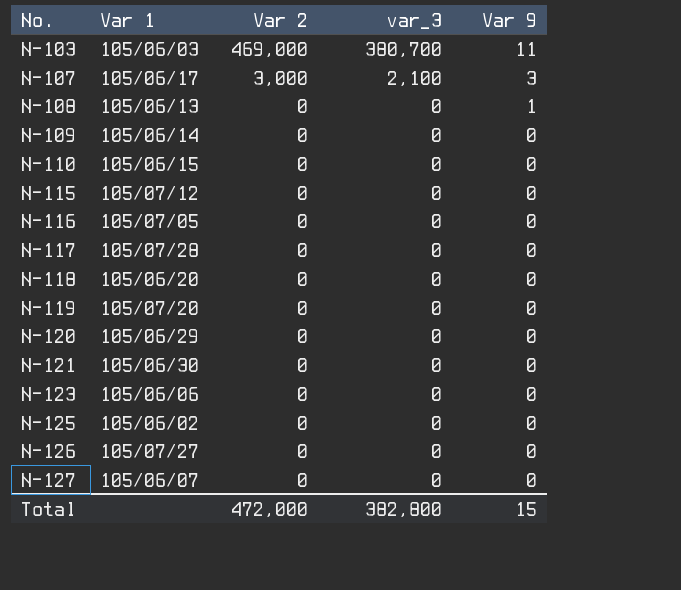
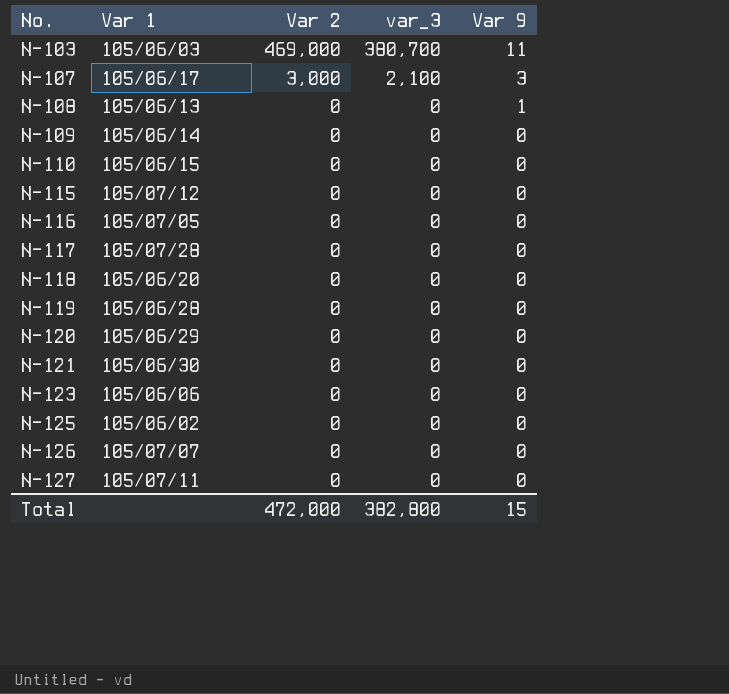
N-119 | Var 1: 105/07/20 -> 105/06/28
N-126 | Var 1: 105/07/27 -> 105/07/07
N-127 | Var 1: 105/06/07 -> 105/07/11

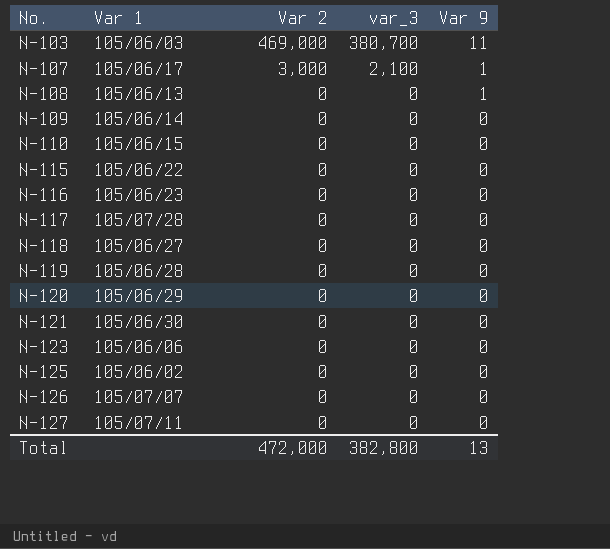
N-107 | Var 9: 3 -> 1
N-115 | Var 1: 105/07/12 -> 105/06/22
N-116 | Var 1: 105/07/05 -> 105/06/23
N-118 | Var 1: 105/06/20 -> 105/06/27
Total | Var 9: 15 -> 13

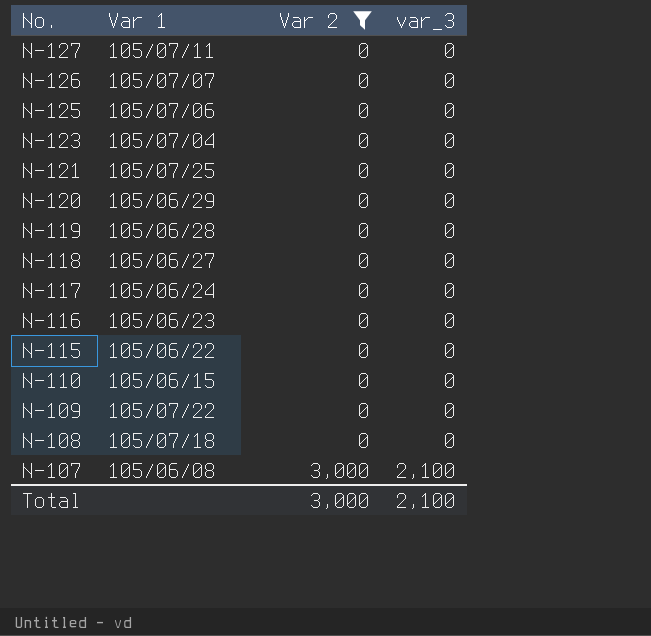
filter: none -> Var 2 != 469,000
row order: No. ascending -> No. descending
column Var 9 | position: 5 -> none
N-125 | Var 1: 105/06/02 -> 105/07/06
N-123 | Var 1: 105/06/06 -> 105/07/04
N-121 | Var 1: 105/06/30 -> 105/07/25
N-117 | Var 1: 105/07/28 -> 105/06/24
N-109 | Var 1: 105/06/14 -> 105/07/22
N-108 | Var 1: 105/06/13 -> 105/07/18
N-107 | Var 1: 105/06/17 -> 105/06/08
Total | Var 2: 472,000 -> 3,000
Total | var_3: 382,800 -> 2,100

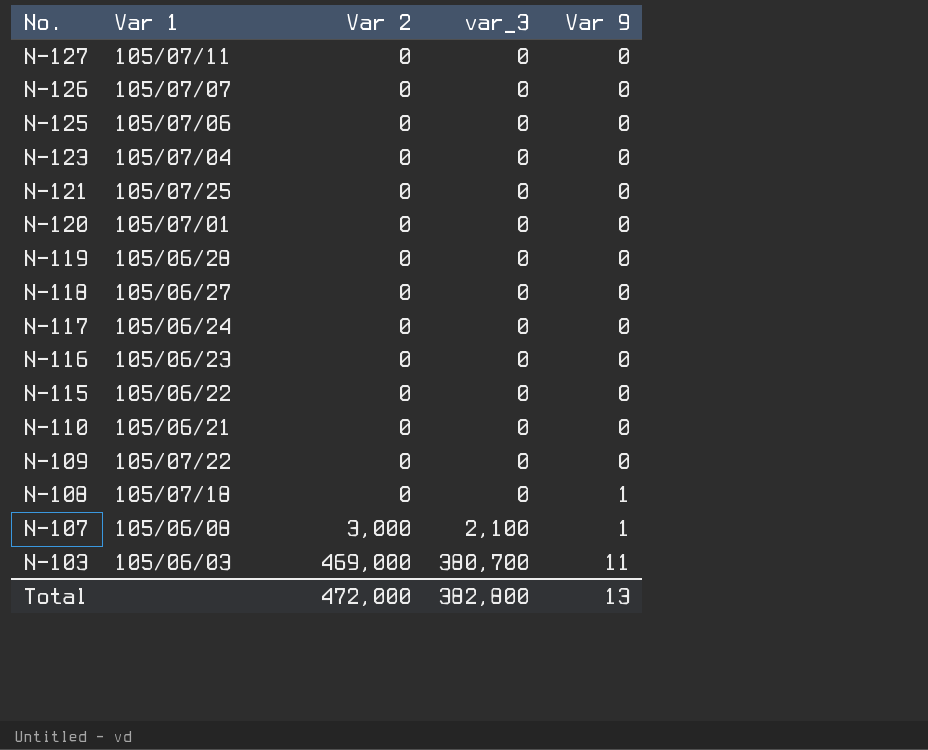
filter: Var 2 != 469,000 -> none
column Var 9 | position: none -> 5
N-120 | Var 1: 105/06/29 -> 105/07/01
N-110 | Var 1: 105/06/15 -> 105/06/21
Total | Var 2: 3,000 -> 472,000
Total | var_3: 2,100 -> 382,800

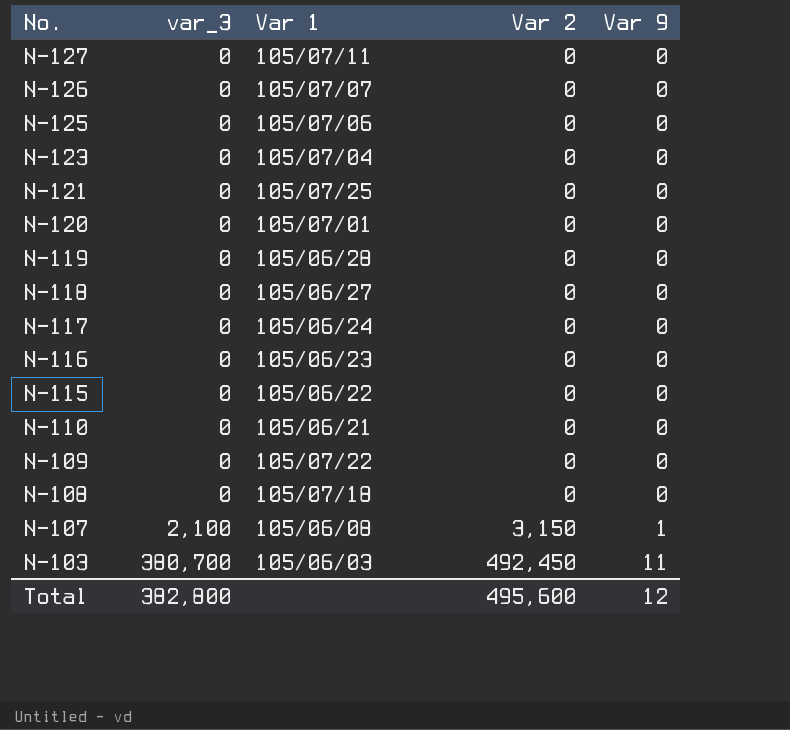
column var_3 | position: 4 -> 2
N-108 | Var 9: 1 -> 0
N-107 | Var 2: 3,000 -> 3,150
N-103 | Var 2: 469,000 -> 492,450
Total | Var 2: 472,000 -> 495,600
Total | Var 9: 13 -> 12

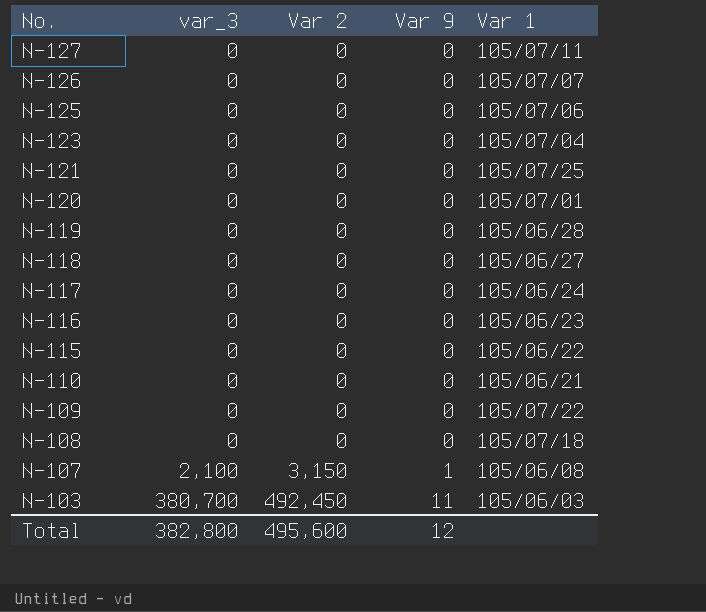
column Var 1 | position: 3 -> 5

